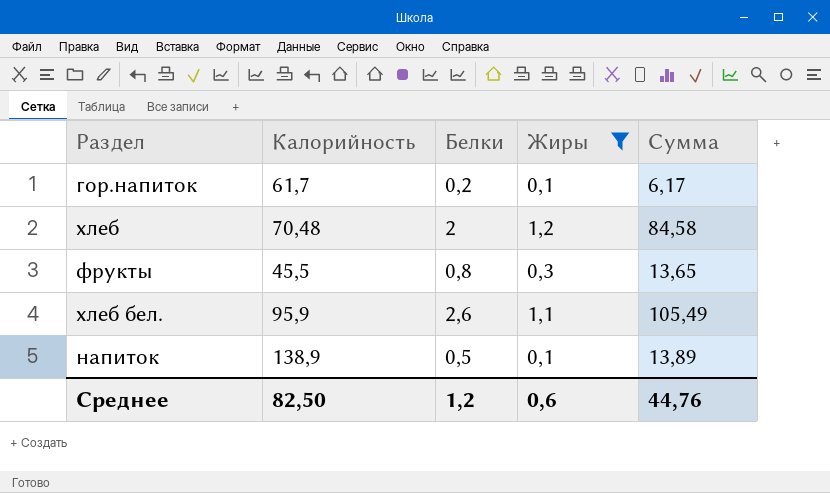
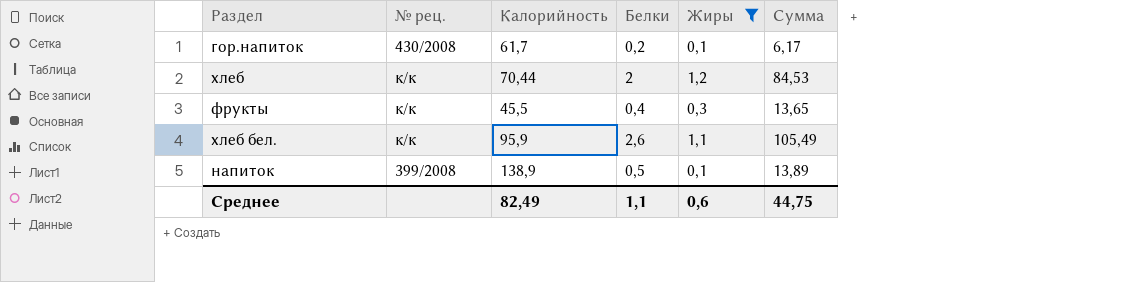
column № рец. | position: none -> 2
хлеб | Калорийность: 70,48 -> 70,44
хлеб | Сумма: 84,58 -> 84,53
фрукты | Белки: 0,8 -> 0,4
Среднее | Калорийность: 82,50 -> 82,49
Среднее | Белки: 1,2 -> 1,1
Среднее | Сумма: 44,76 -> 44,75

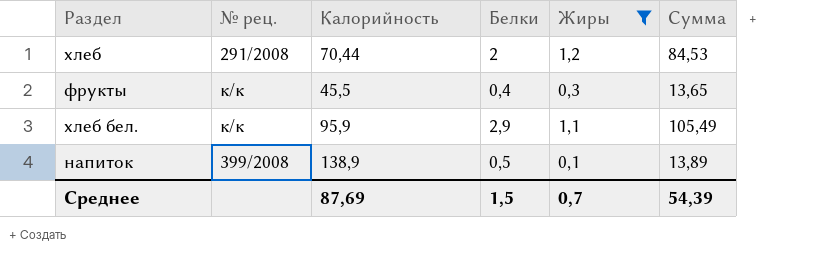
row гор.напиток: 430/2008 | 61,7 | 0,2 | 0,1 | 6,17 -> none
хлеб | № рец.: к/к -> 291/2008
хлеб бел. | Белки: 2,6 -> 2,9
Среднее | Калорийность: 82,49 -> 87,69
Среднее | Белки: 1,1 -> 1,5
Среднее | Жиры: 0,6 -> 0,7
Среднее | Сумма: 44,75 -> 54,39

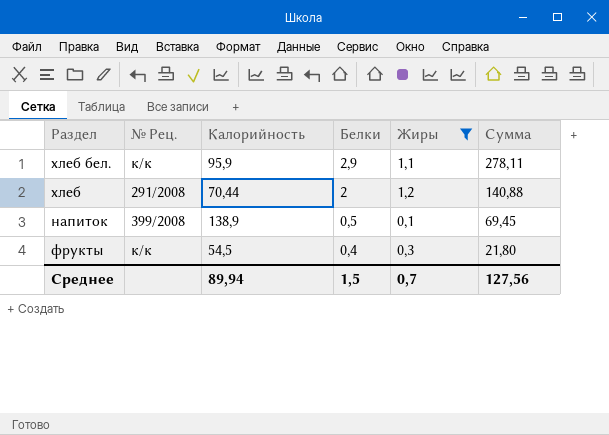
row order: none -> Белки descending
column name: № рец. -> № Рец.
column Сумма | formula: [Калорийность] * [Жиры] -> [Калорийность] * [Белки]
фрукты | Калорийность: 45,5 -> 54,5
Среднее | Калорийность: 87,69 -> 89,94
Среднее | Сумма: 54,39 -> 127,56

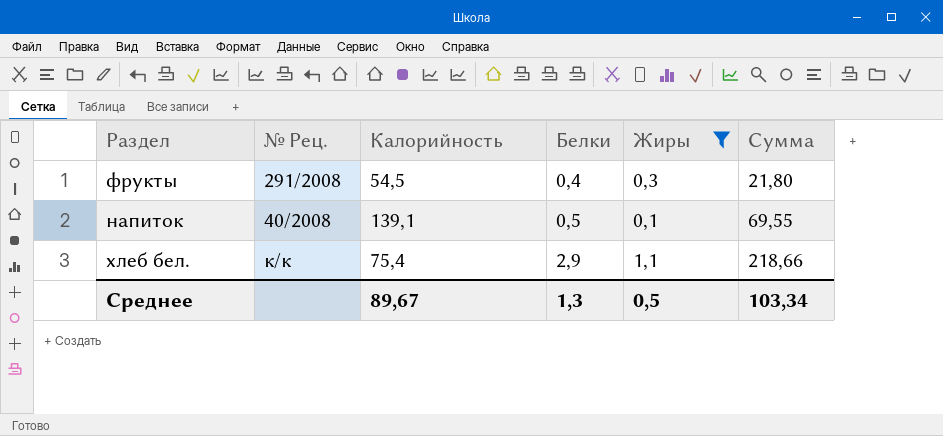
row order: Белки descending -> Белки ascending
row хлеб: 291/2008 | 70,44 | 2 | 1,2 | 140,88 -> none
фрукты | № Рец.: к/к -> 291/2008
напиток | № Рец.: 399/2008 -> 40/2008
напиток | Калорийность: 138,9 -> 139,1
напиток | Сумма: 69,45 -> 69,55
хлеб бел. | Калорийность: 95,9 -> 75,4
хлеб бел. | Сумма: 278,11 -> 218,66
Среднее | Калорийность: 89,94 -> 89,67
Среднее | Белки: 1,5 -> 1,3
Среднее | Жиры: 0,7 -> 0,5
Среднее | Сумма: 127,56 -> 103,34

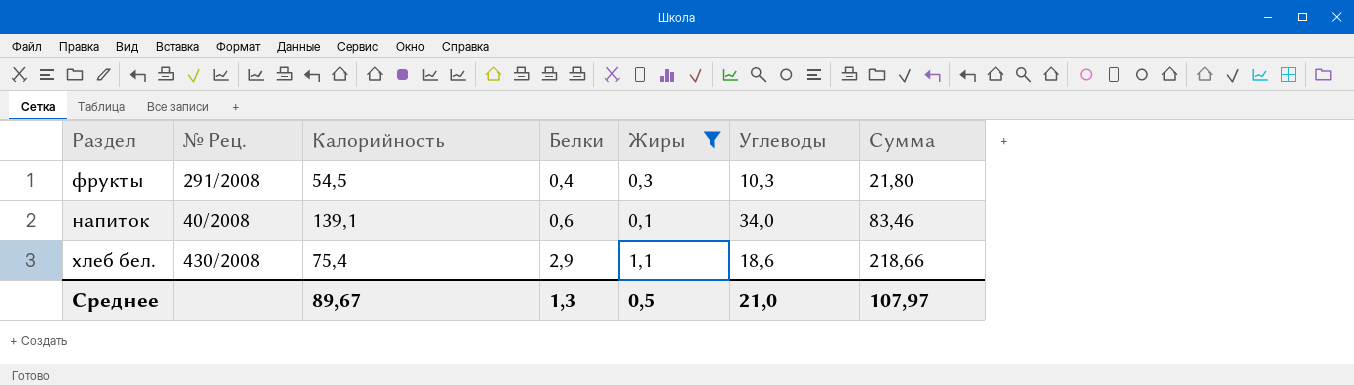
column Углеводы | position: none -> 6
напиток | Белки: 0,5 -> 0,6
напиток | Сумма: 69,55 -> 83,46
хлеб бел. | № Рец.: к/к -> 430/2008
Среднее | Сумма: 103,34 -> 107,97

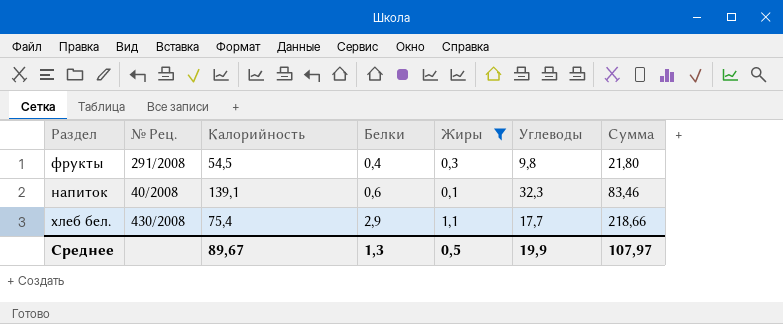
фрукты | Углеводы: 10,3 -> 9,8
напиток | Углеводы: 34,0 -> 32,3
хлеб бел. | Углеводы: 18,6 -> 17,7
Среднее | Углеводы: 21,0 -> 19,9

